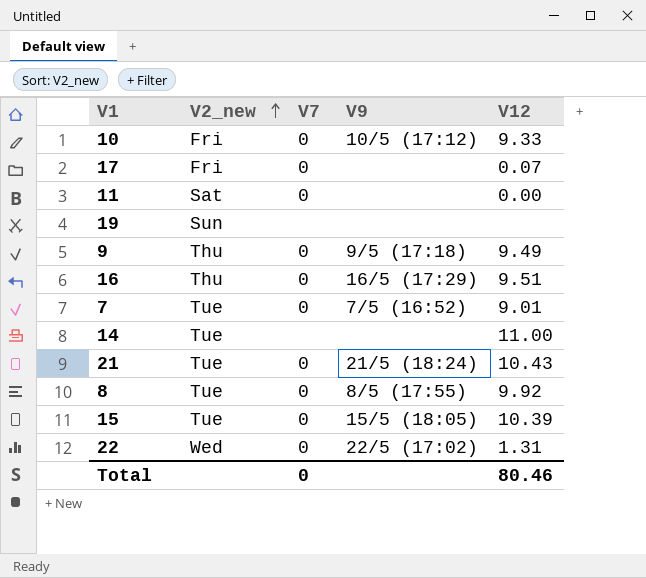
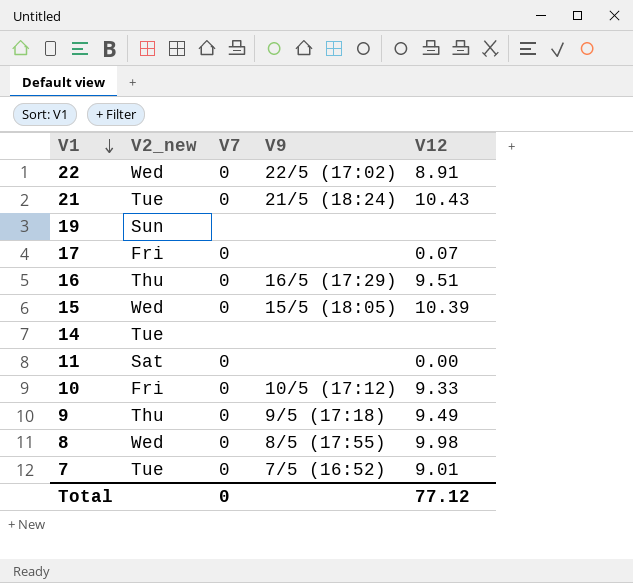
row order: V2_new ascending -> V1 descending
22 | V12: 1.31 -> 8.91
15 | V2_new: Tue -> Wed
14 | V12: 11.00 -> none
8 | V2_new: Tue -> Wed
8 | V12: 9.92 -> 9.98
Total | V12: 80.46 -> 77.12

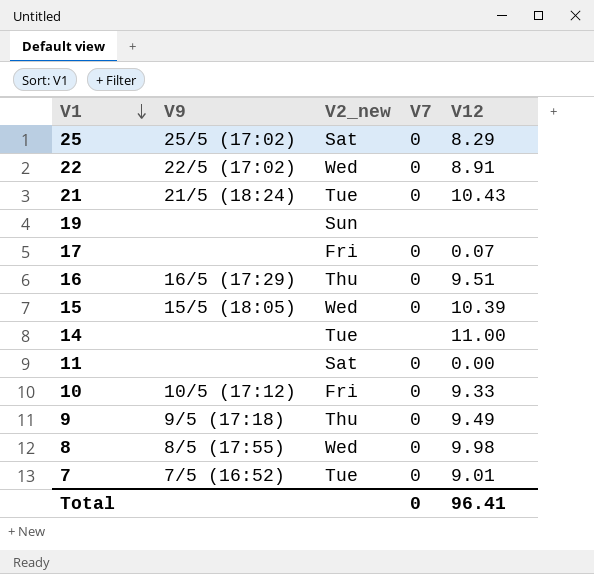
column V9 | position: 4 -> 2
row 25: none -> 25/5 (17:02) | Sat | 0 | 8.29
14 | V12: none -> 11.00
Total | V12: 77.12 -> 96.41

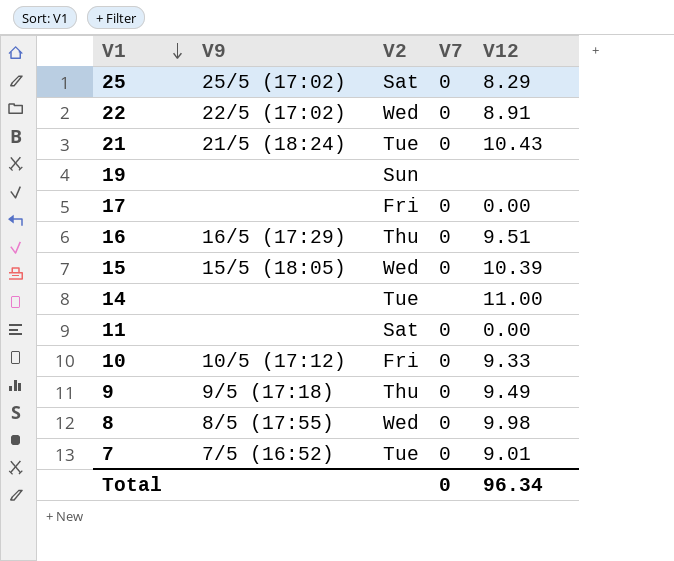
column name: V2_new -> V2
17 | V12: 0.07 -> 0.00
Total | V12: 96.41 -> 96.34

